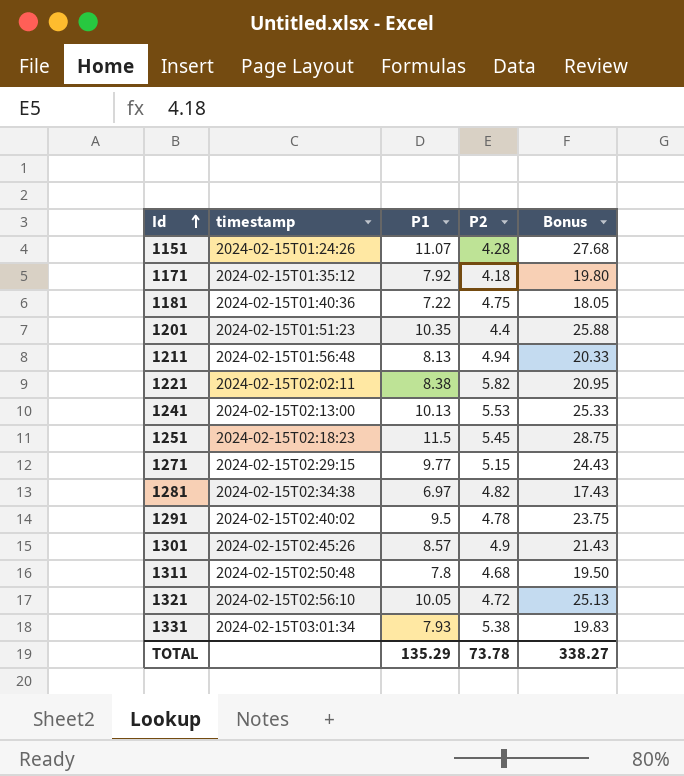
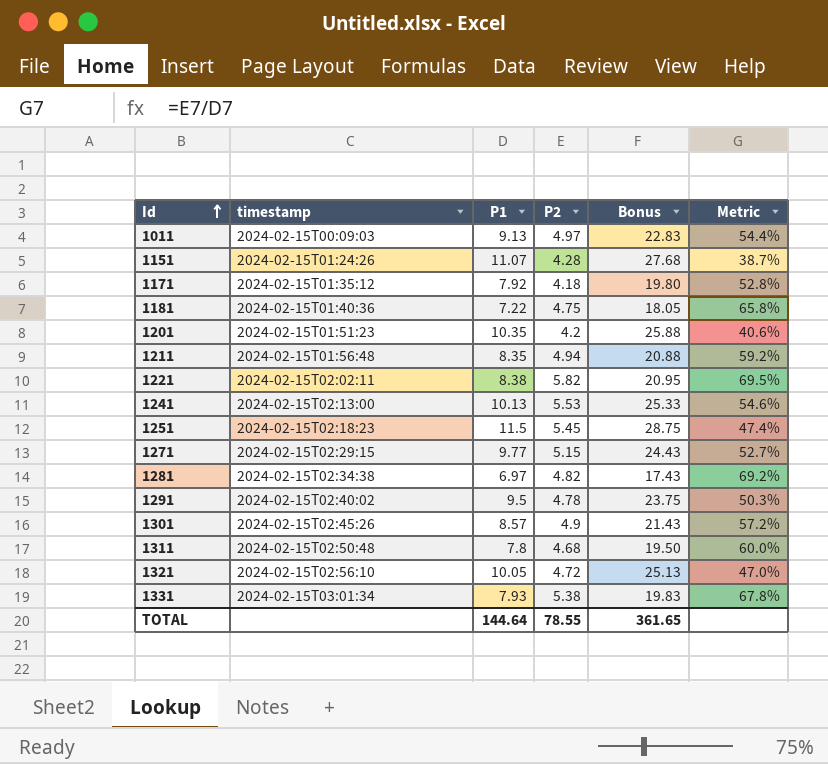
column Metric | formula: none -> [P2] / [P1]
row 1011: none -> 2024-02-15T00:09:03 | 9.13 | 4.97 | 22.83 | 54.4%
1201 | P2: 4.4 -> 4.2
1211 | P1: 8.13 -> 8.35
1211 | Bonus: 20.33 -> 20.88
TOTAL | P1: 135.29 -> 144.64
TOTAL | P2: 73.78 -> 78.55
TOTAL | Bonus: 338.27 -> 361.65

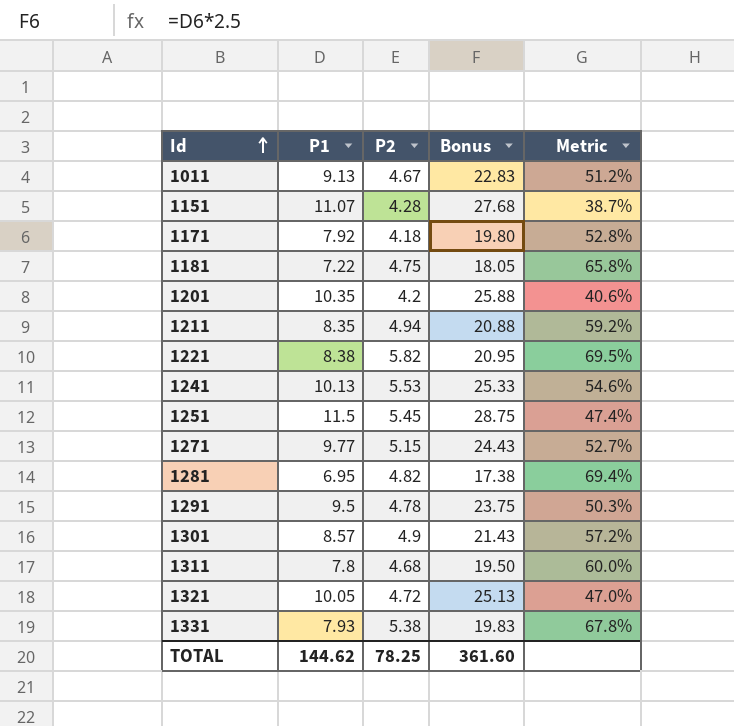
column timestamp | position: 2 -> none
1011 | P2: 4.97 -> 4.67
1011 | Metric: 54.4% -> 51.2%
1281 | P1: 6.97 -> 6.95
1281 | Bonus: 17.43 -> 17.38
1281 | Metric: 69.2% -> 69.4%
TOTAL | P1: 144.64 -> 144.62
TOTAL | P2: 78.55 -> 78.25
TOTAL | Bonus: 361.65 -> 361.60

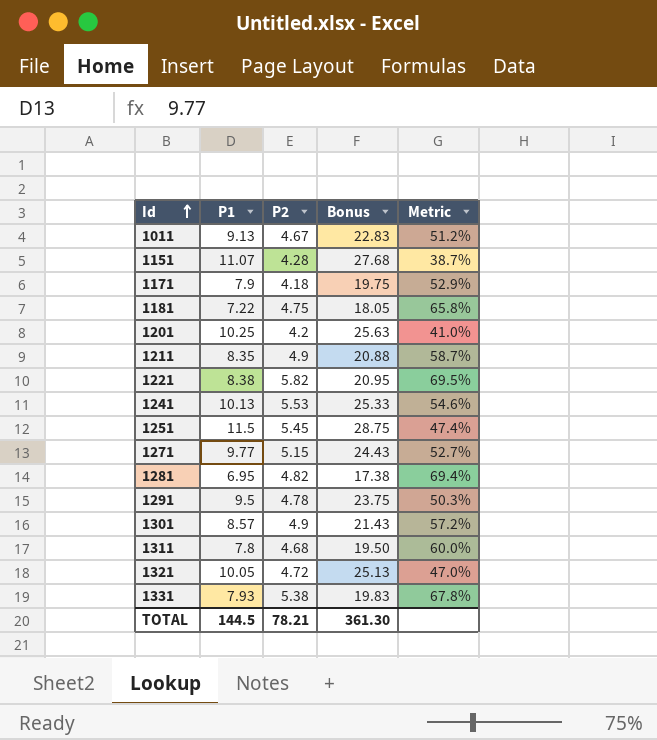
1171 | P1: 7.92 -> 7.9
1171 | Bonus: 19.80 -> 19.75
1171 | Metric: 52.8% -> 52.9%
1201 | P1: 10.35 -> 10.25
1201 | Bonus: 25.88 -> 25.63
1201 | Metric: 40.6% -> 41.0%
1211 | P2: 4.94 -> 4.9
1211 | Metric: 59.2% -> 58.7%
TOTAL | P1: 144.62 -> 144.5
TOTAL | P2: 78.25 -> 78.21
TOTAL | Bonus: 361.60 -> 361.30

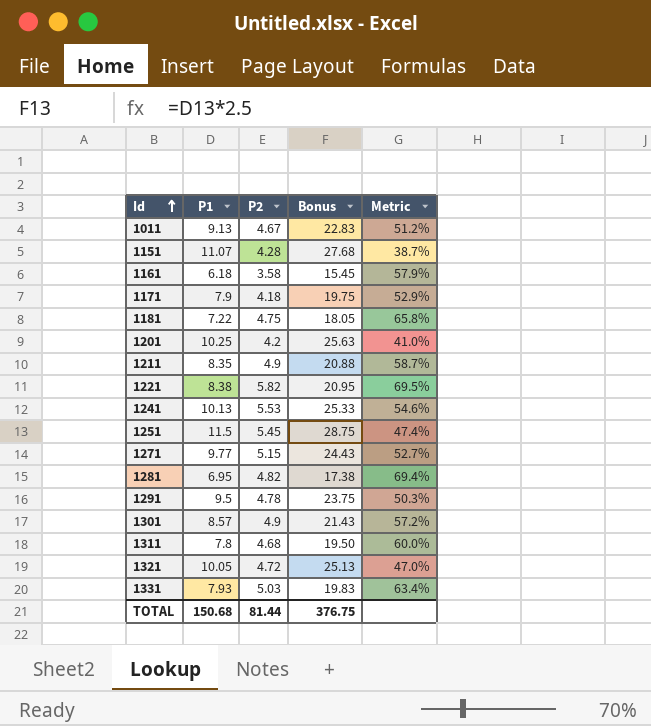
row 1161: none -> 6.18 | 3.58 | 15.45 | 57.9%
1331 | P2: 5.38 -> 5.03
1331 | Metric: 67.8% -> 63.4%
TOTAL | P1: 144.5 -> 150.68
TOTAL | P2: 78.21 -> 81.44
TOTAL | Bonus: 361.30 -> 376.75

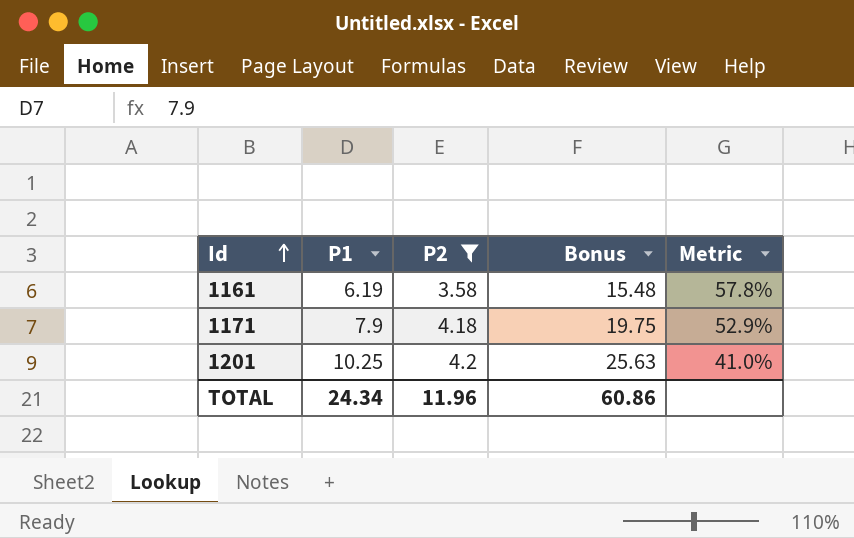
filter: none -> P2 <= 4.2
1161 | P1: 6.18 -> 6.19
1161 | Bonus: 15.45 -> 15.48
1161 | Metric: 57.9% -> 57.8%
TOTAL | P1: 150.68 -> 24.34
TOTAL | P2: 81.44 -> 11.96
TOTAL | Bonus: 376.75 -> 60.86

